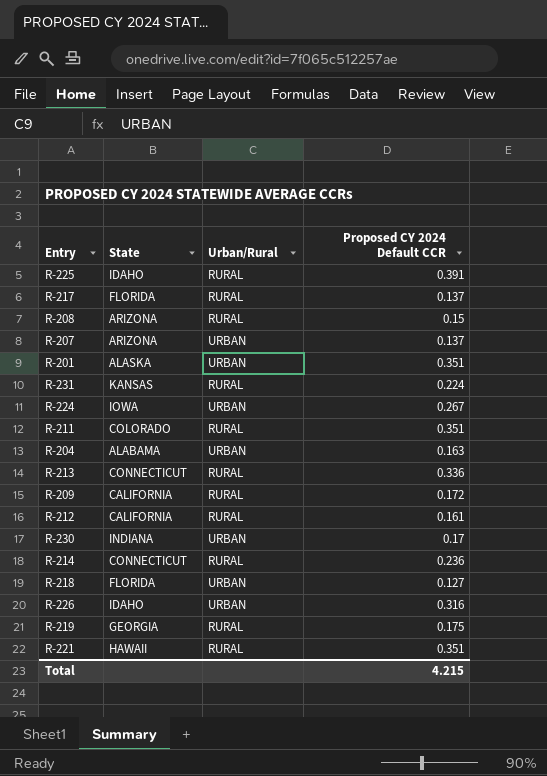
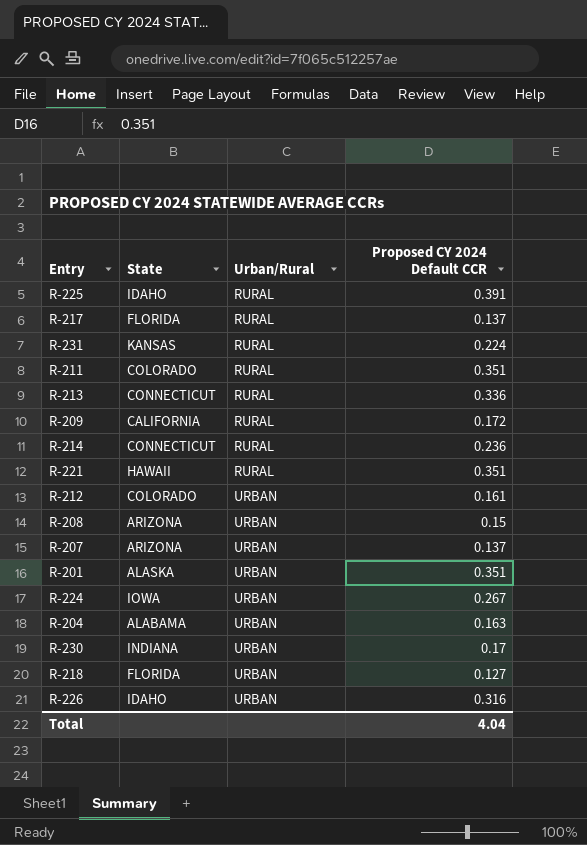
row order: none -> Urban/Rural ascending
row R-219: GEORGIA | RURAL | 0.175 -> none
R-212 | State: CALIFORNIA -> COLORADO
R-212 | Urban/Rural: RURAL -> URBAN
R-208 | Urban/Rural: RURAL -> URBAN
Total | Proposed CY 2024 Default CCR: 4.215 -> 4.04

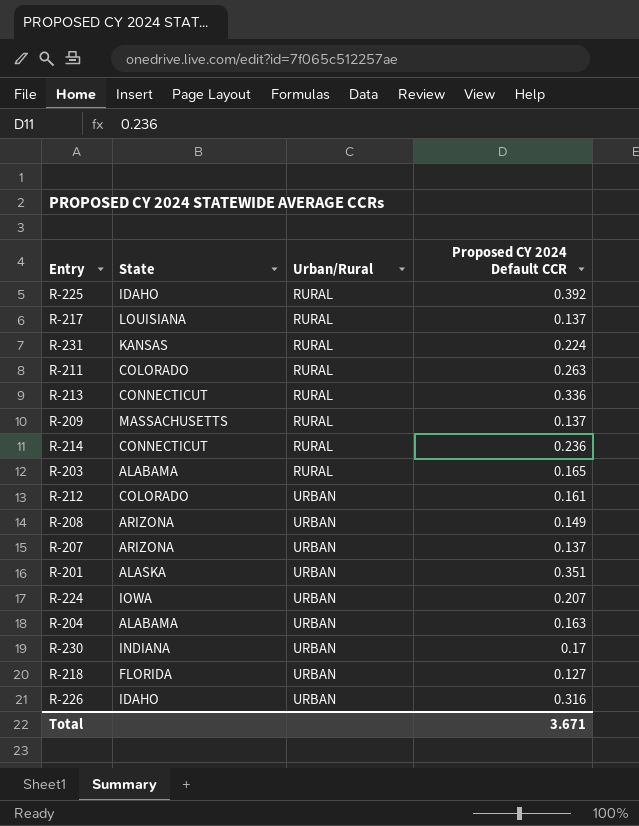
row R-221: HAWAII | RURAL | 0.351 -> none
R-225 | Proposed CY 2024 Default CCR: 0.391 -> 0.392
R-217 | State: FLORIDA -> LOUISIANA
R-211 | Proposed CY 2024 Default CCR: 0.351 -> 0.263
R-209 | State: CALIFORNIA -> MASSACHUSETTS
R-209 | Proposed CY 2024 Default CCR: 0.172 -> 0.137
row R-203: none -> ALABAMA | RURAL | 0.165
R-208 | Proposed CY 2024 Default CCR: 0.15 -> 0.149
R-224 | Proposed CY 2024 Default CCR: 0.267 -> 0.207
Total | Proposed CY 2024 Default CCR: 4.04 -> 3.671

